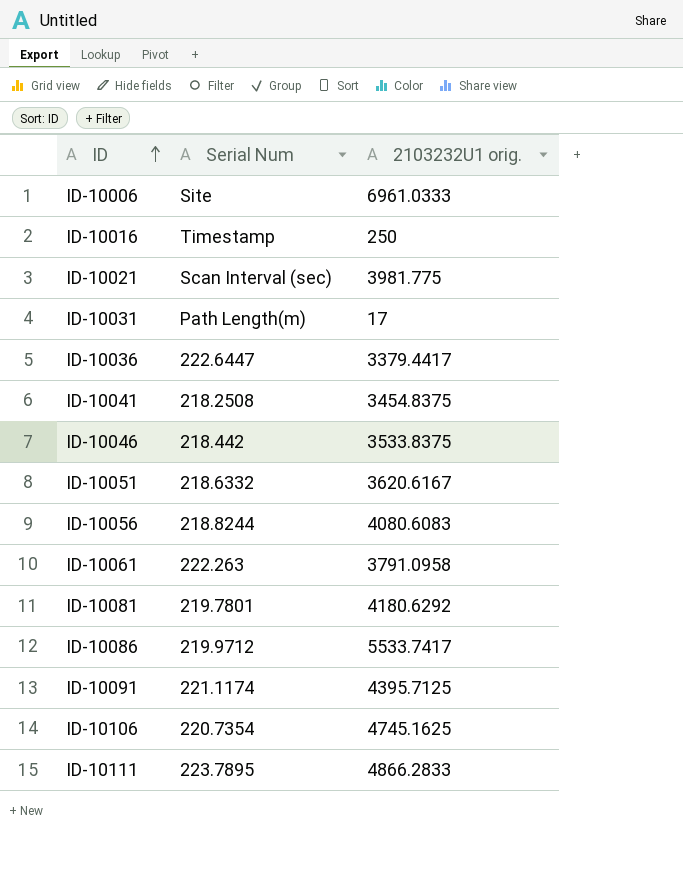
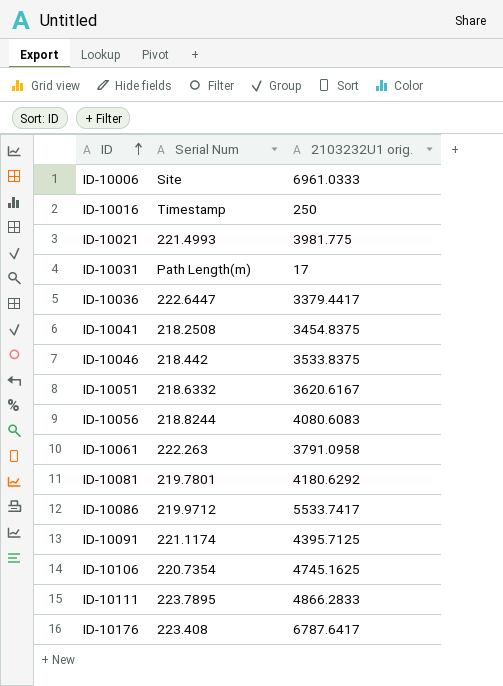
ID-10021 | Serial Num: Scan Interval (sec) -> 221.4993
row ID-10176: none -> 223.408 | 6787.6417

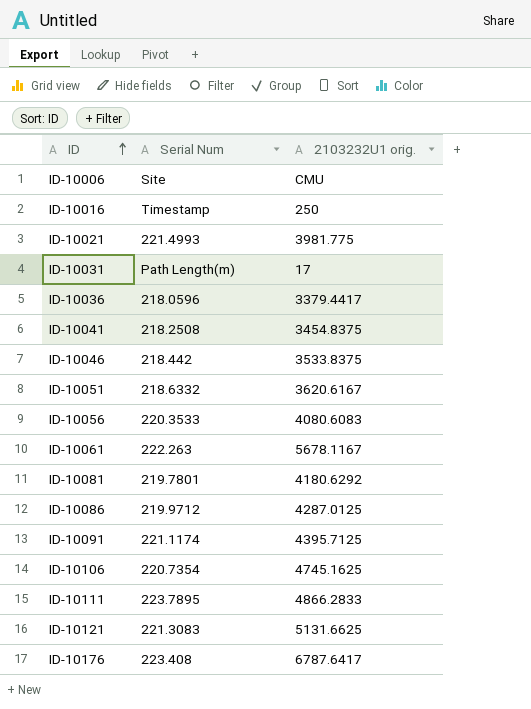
ID-10006 | 2103232U1 orig.: 6961.0333 -> CMU
ID-10036 | Serial Num: 222.6447 -> 218.0596
ID-10056 | Serial Num: 218.8244 -> 220.3533
ID-10061 | 2103232U1 orig.: 3791.0958 -> 5678.1167
ID-10086 | 2103232U1 orig.: 5533.7417 -> 4287.0125
row ID-10121: none -> 221.3083 | 5131.6625

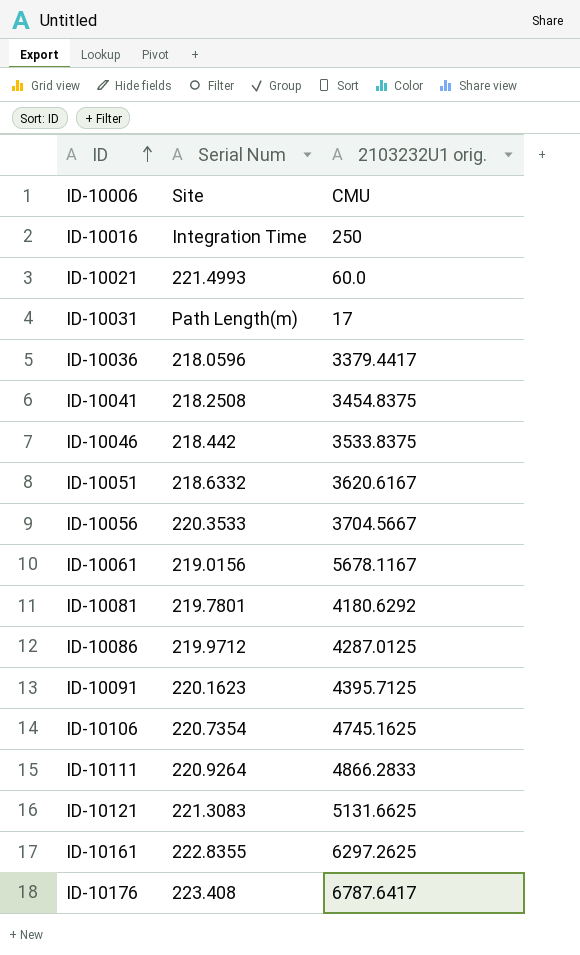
ID-10016 | Serial Num: Timestamp -> Integration Time
ID-10021 | 2103232U1 orig.: 3981.775 -> 60.0
ID-10056 | 2103232U1 orig.: 4080.6083 -> 3704.5667
ID-10061 | Serial Num: 222.263 -> 219.0156
ID-10091 | Serial Num: 221.1174 -> 220.1623
ID-10111 | Serial Num: 223.7895 -> 220.9264
row ID-10161: none -> 222.8355 | 6297.2625

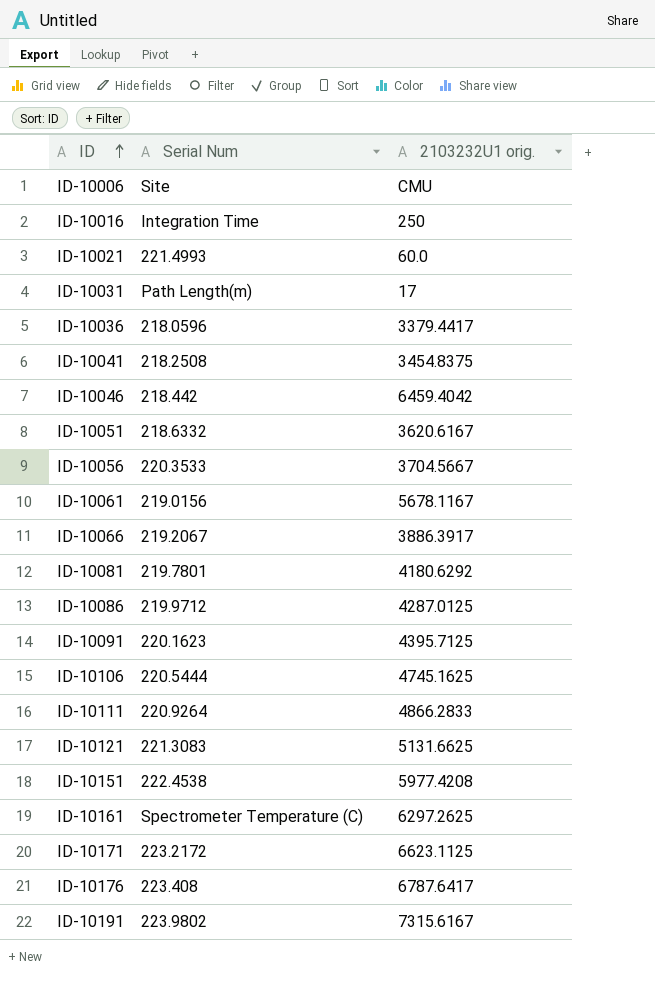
ID-10046 | 2103232U1 orig.: 3533.8375 -> 6459.4042
row ID-10066: none -> 219.2067 | 3886.3917
ID-10106 | Serial Num: 220.7354 -> 220.5444
row ID-10151: none -> 222.4538 | 5977.4208
ID-10161 | Serial Num: 222.8355 -> Spectrometer Temperature (C)
row ID-10171: none -> 223.2172 | 6623.1125
row ID-10191: none -> 223.9802 | 7315.6167

